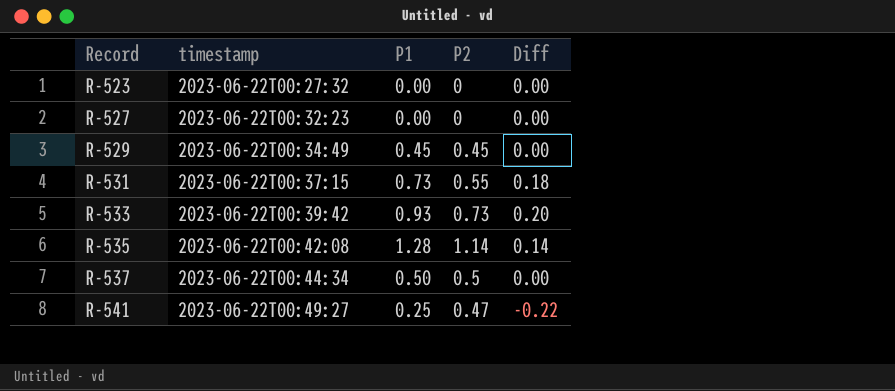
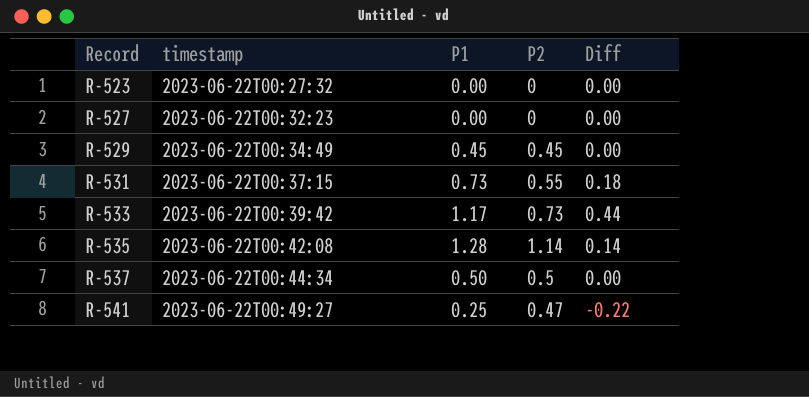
R-533 | P1: 0.93 -> 1.17
R-533 | Diff: 0.20 -> 0.44

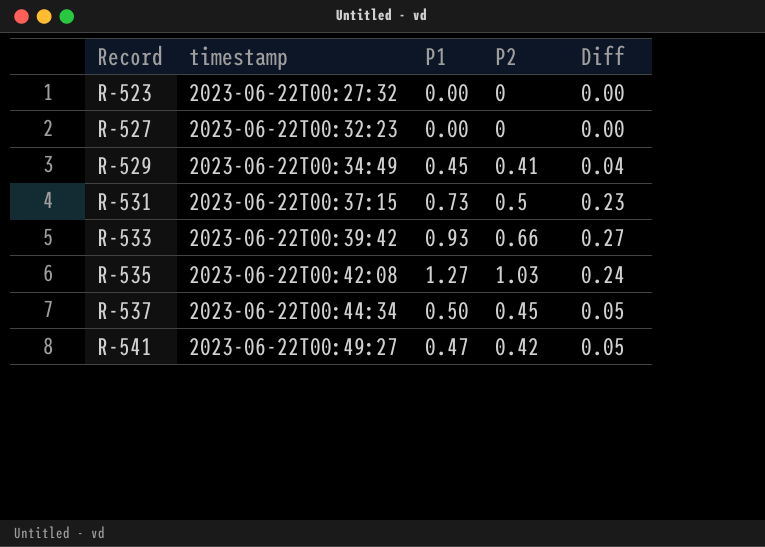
R-529 | P2: 0.45 -> 0.41
R-529 | Diff: 0.00 -> 0.04
R-531 | P2: 0.55 -> 0.5
R-531 | Diff: 0.18 -> 0.23
R-533 | P1: 1.17 -> 0.93
R-533 | P2: 0.73 -> 0.66
R-533 | Diff: 0.44 -> 0.27
R-535 | P1: 1.28 -> 1.27
R-535 | P2: 1.14 -> 1.03
R-535 | Diff: 0.14 -> 0.24
R-537 | P2: 0.5 -> 0.45
R-537 | Diff: 0.00 -> 0.05
R-541 | P1: 0.25 -> 0.47
R-541 | P2: 0.47 -> 0.42
R-541 | Diff: -0.22 -> 0.05

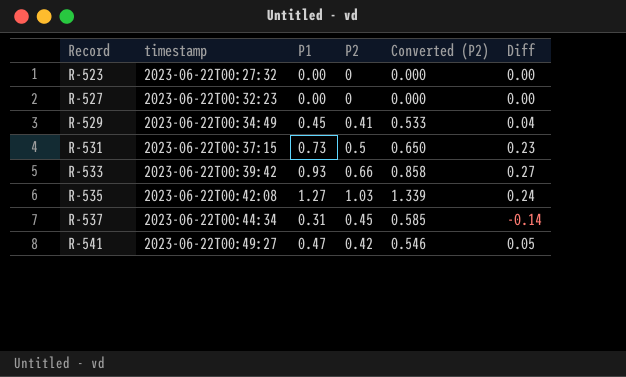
column Converted (P2) | formula: none -> [P2] * 1.3
R-537 | P1: 0.50 -> 0.31
R-537 | Diff: 0.05 -> -0.14

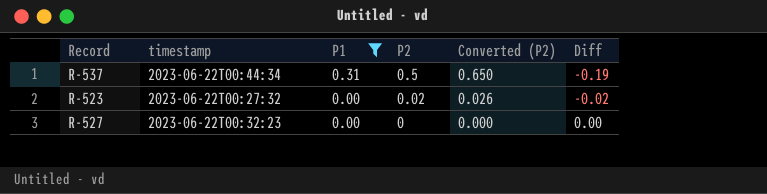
filter: none -> P1 <= 0.31
row order: Record ascending -> P1 descending
R-537 | P2: 0.45 -> 0.5
R-537 | Converted (P2): 0.585 -> 0.650
R-537 | Diff: -0.14 -> -0.19
R-523 | P2: 0 -> 0.02
R-523 | Converted (P2): 0.000 -> 0.026
R-523 | Diff: 0.00 -> -0.02

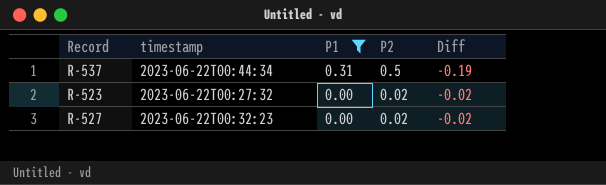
column Converted (P2) | formula: [P2] * 1.3 -> none
R-527 | P2: 0 -> 0.02
R-527 | Diff: 0.00 -> -0.02

